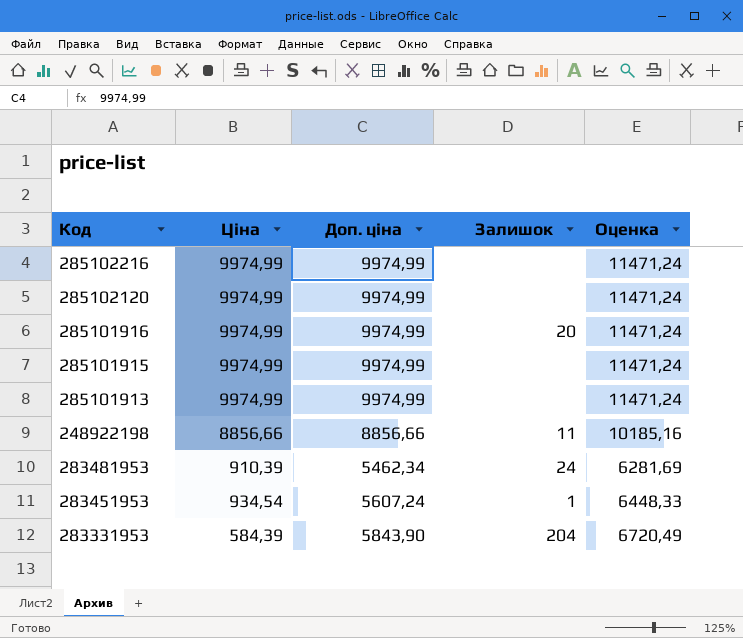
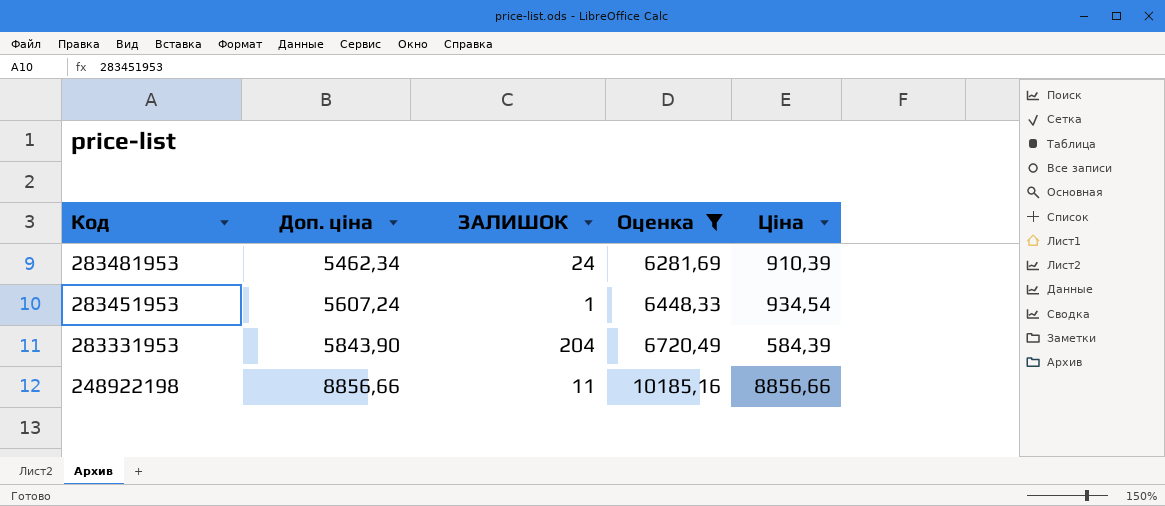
filter: none -> Оценка != 11471,24
row order: none -> Код descending
column name: Залишок -> ЗАЛИШОК
column Ціна | position: 2 -> 5

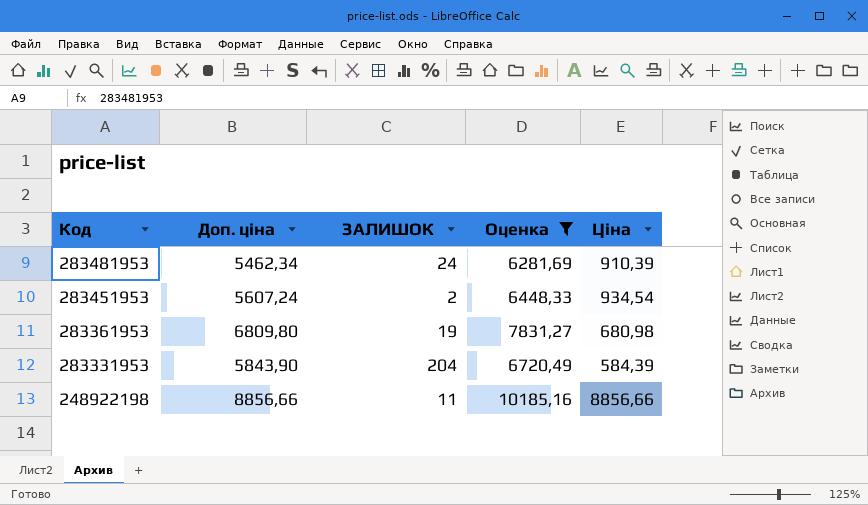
283451953 | ЗАЛИШОК: 1 -> 2
row 283361953: none -> 6809,80 | 19 | 7831,27 | 680,98

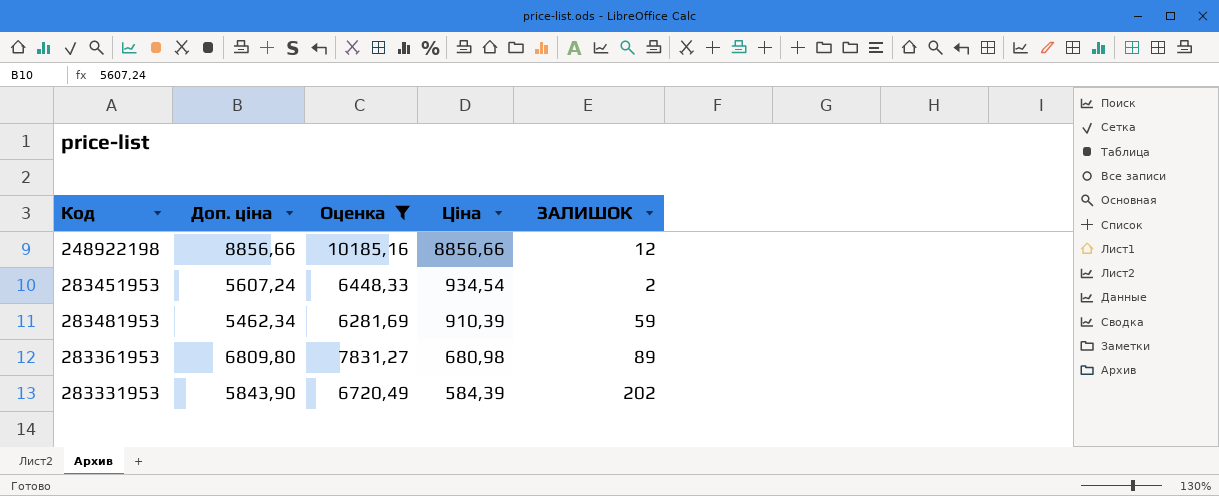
row order: Код descending -> Ціна descending
column ЗАЛИШОК | position: 3 -> 5
248922198 | ЗАЛИШОК: 11 -> 12
283481953 | ЗАЛИШОК: 24 -> 59
283361953 | ЗАЛИШОК: 19 -> 89
283331953 | ЗАЛИШОК: 204 -> 202

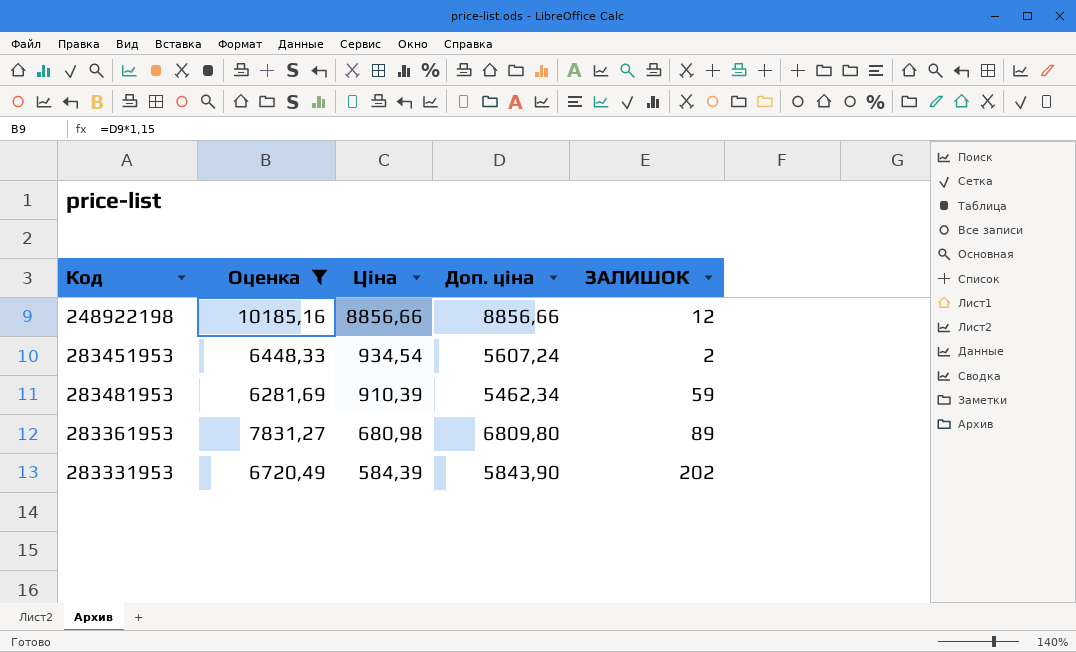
column Доп. ціна | position: 2 -> 4

